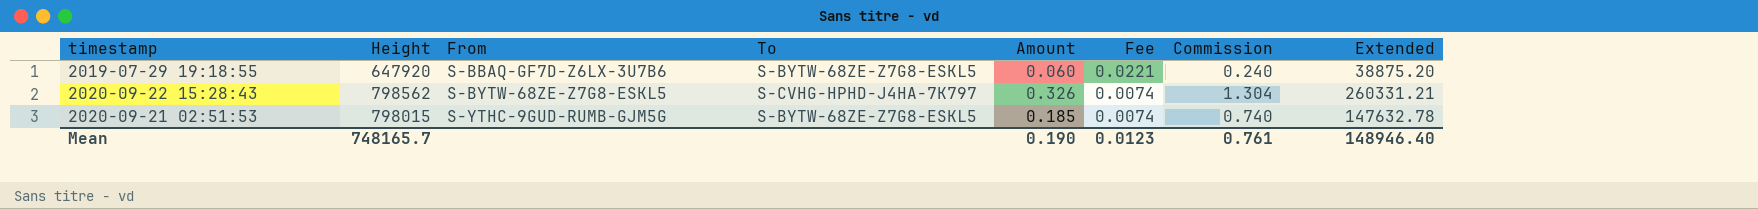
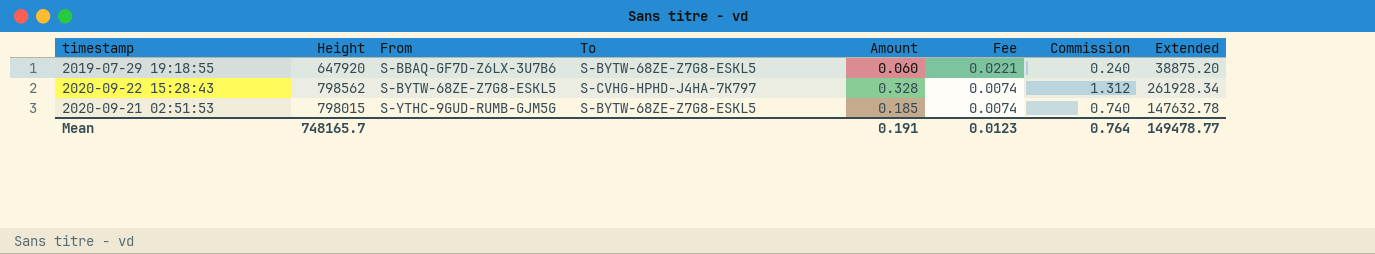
2020-09-22 15:28:43 | Amount: 0.326 -> 0.328
2020-09-22 15:28:43 | Commission: 1.304 -> 1.312
2020-09-22 15:28:43 | Extended: 260331.21 -> 261928.34
Mean | Amount: 0.190 -> 0.191
Mean | Commission: 0.761 -> 0.764
Mean | Extended: 148946.40 -> 149478.77

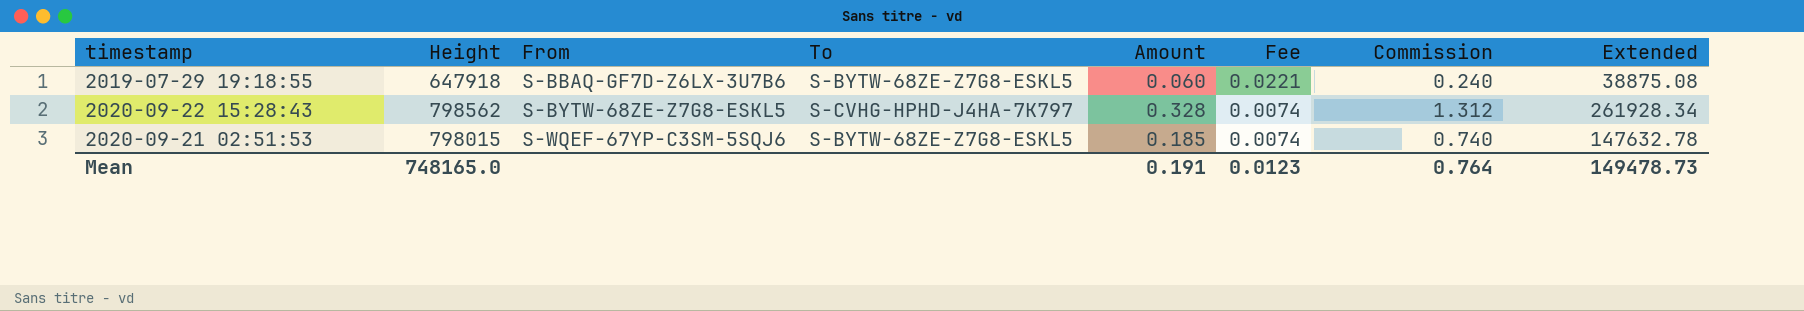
2019-07-29 19:18:55 | Height: 647920 -> 647918
2019-07-29 19:18:55 | Extended: 38875.20 -> 38875.08
2020-09-21 02:51:53 | From: S-YTHC-9GUD-RUMB-GJM5G -> S-WQEF-67YP-C3SM-5SQJ6
Mean | Height: 748165.7 -> 748165.0
Mean | Extended: 149478.77 -> 149478.73

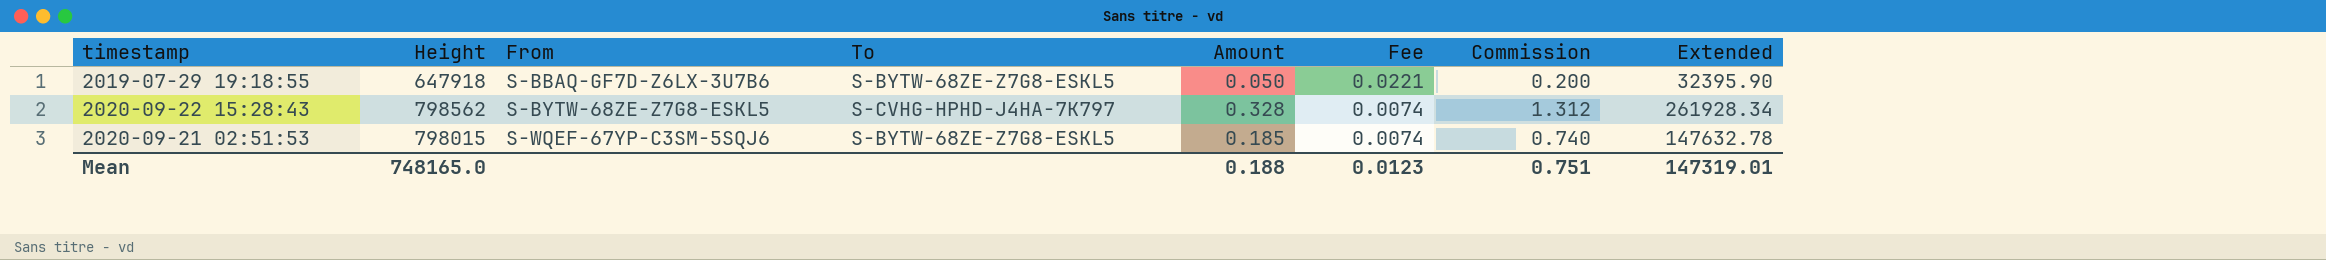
2019-07-29 19:18:55 | Amount: 0.060 -> 0.050
2019-07-29 19:18:55 | Commission: 0.240 -> 0.200
2019-07-29 19:18:55 | Extended: 38875.08 -> 32395.90
Mean | Amount: 0.191 -> 0.188
Mean | Commission: 0.764 -> 0.751
Mean | Extended: 149478.73 -> 147319.01

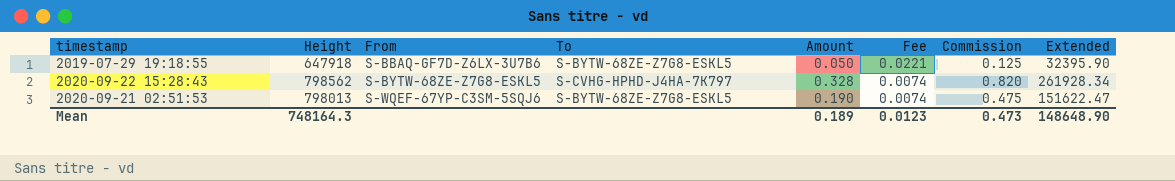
column Commission | formula: [Amount] * 4 -> [Amount] * 2.5
2020-09-21 02:51:53 | Height: 798015 -> 798013
2020-09-21 02:51:53 | Amount: 0.185 -> 0.190
2020-09-21 02:51:53 | Extended: 147632.78 -> 151622.47
Mean | Height: 748165.0 -> 748164.3
Mean | Amount: 0.188 -> 0.189
Mean | Commission: 0.751 -> 0.473
Mean | Extended: 147319.01 -> 148648.90

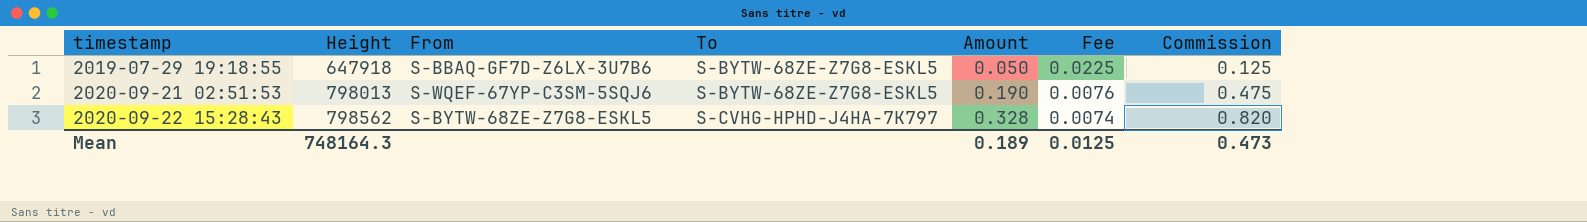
row order: From ascending -> timestamp ascending
column Extended | formula: [Height] * [Amount] -> none
2019-07-29 19:18:55 | Fee: 0.0221 -> 0.0225
2020-09-21 02:51:53 | Fee: 0.0074 -> 0.0076
Mean | Fee: 0.0123 -> 0.0125

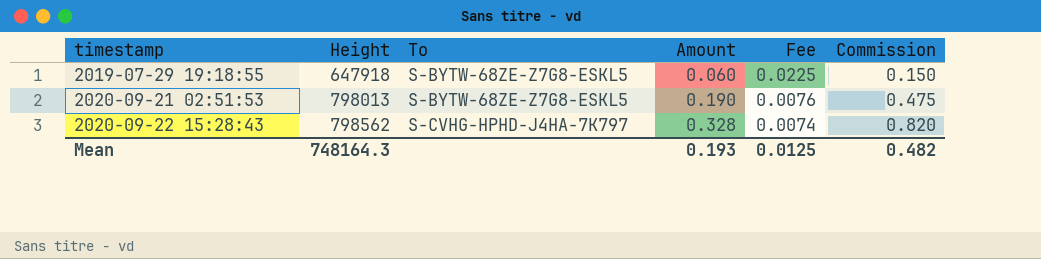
column From | position: 3 -> none
2019-07-29 19:18:55 | Amount: 0.050 -> 0.060
2019-07-29 19:18:55 | Commission: 0.125 -> 0.150
Mean | Amount: 0.189 -> 0.193
Mean | Commission: 0.473 -> 0.482

